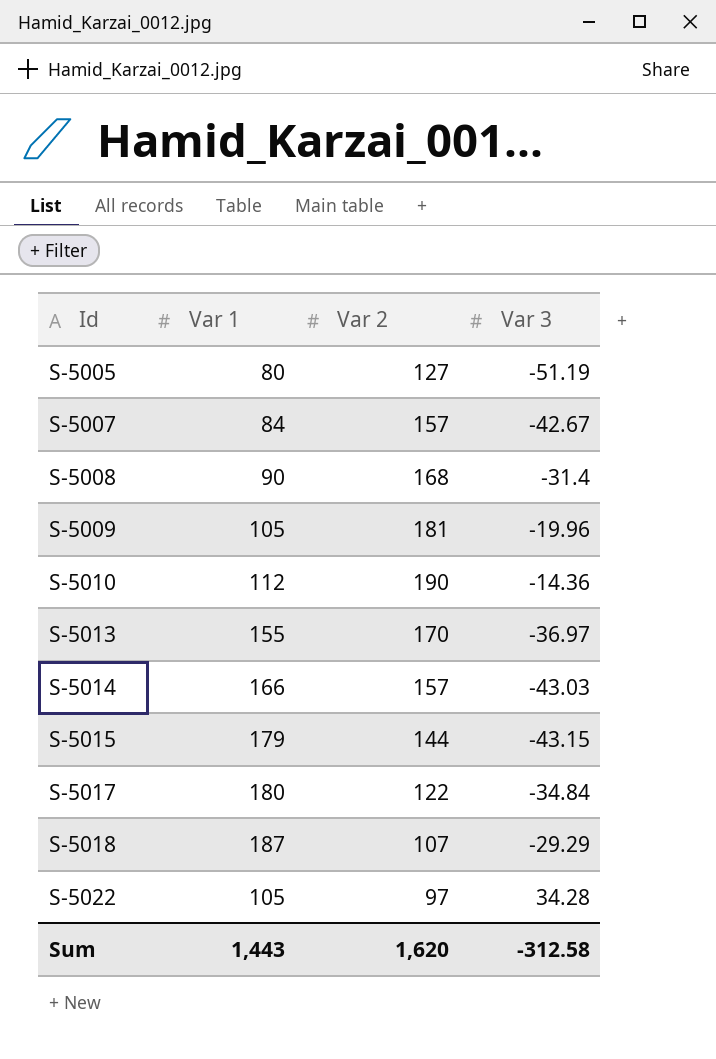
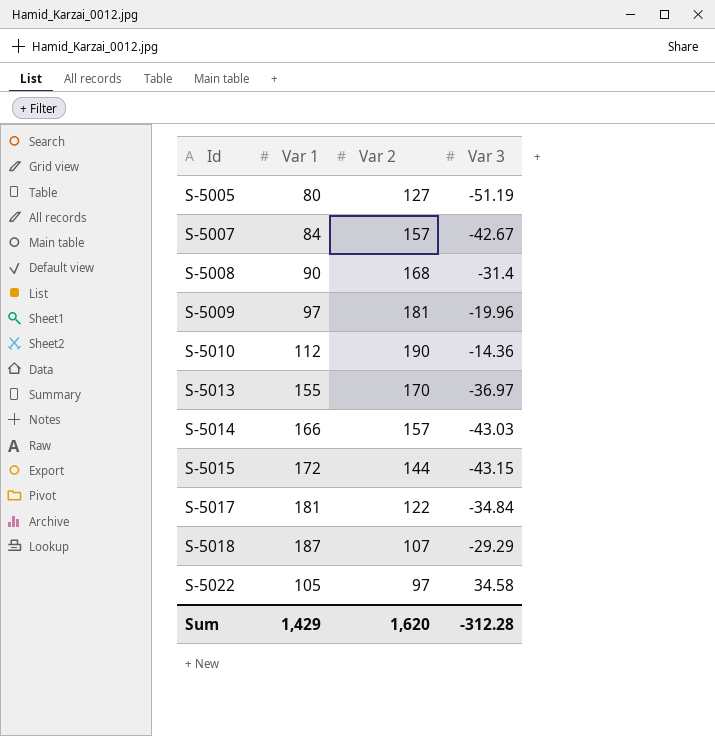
S-5009 | Var 1: 105 -> 97
S-5015 | Var 1: 179 -> 172
S-5017 | Var 1: 180 -> 181
S-5022 | Var 3: 34.28 -> 34.58
Sum | Var 1: 1,443 -> 1,429
Sum | Var 3: -312.58 -> -312.28

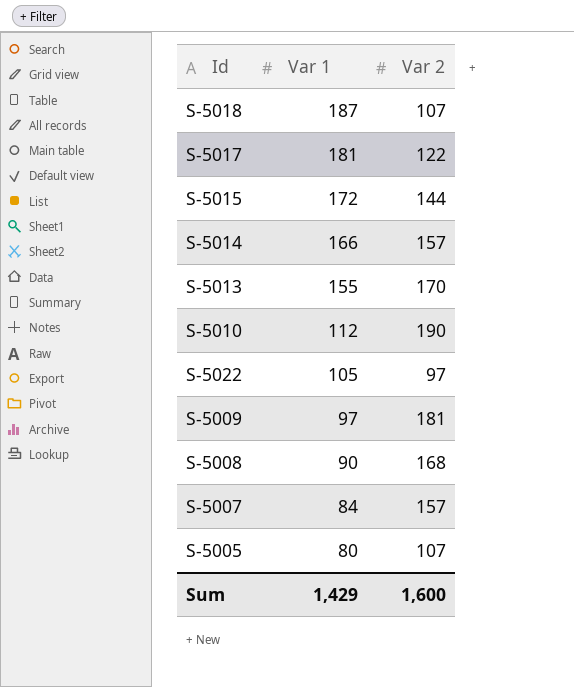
row order: Id ascending -> Var 1 descending
column Var 3 | position: 4 -> none
S-5005 | Var 2: 127 -> 107
Sum | Var 2: 1,620 -> 1,600

